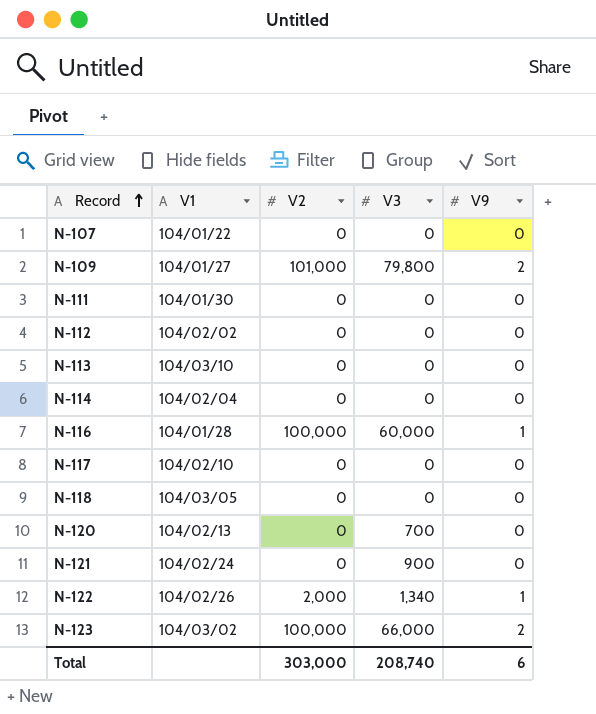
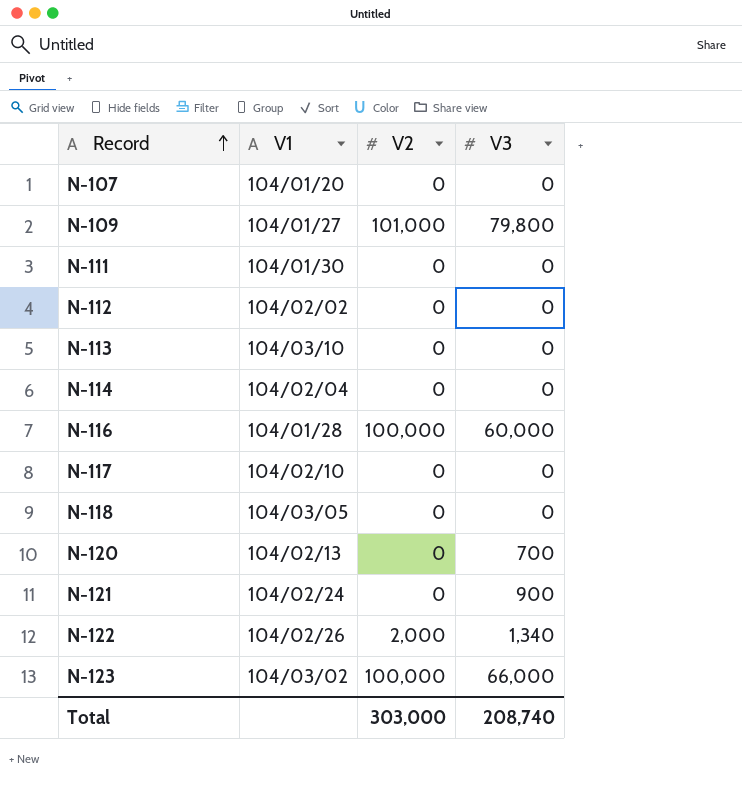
column V9 | position: 5 -> none
N-107 | V1: 104/01/22 -> 104/01/20

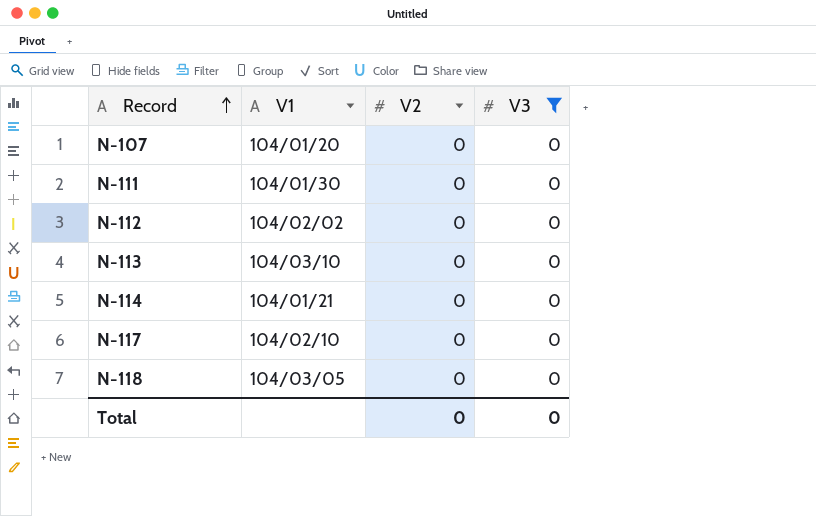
filter: none -> V3 = 0
N-114 | V1: 104/02/04 -> 104/01/21
Total | V2: 303,000 -> 0
Total | V3: 208,740 -> 0

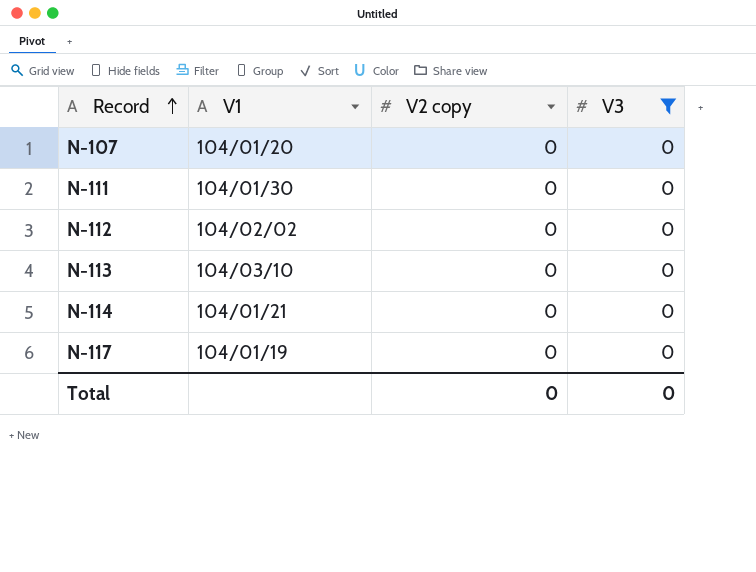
column name: V2 -> V2 copy
row N-118: 104/03/05 | 0 | 0 -> none
N-117 | V1: 104/02/10 -> 104/01/19

